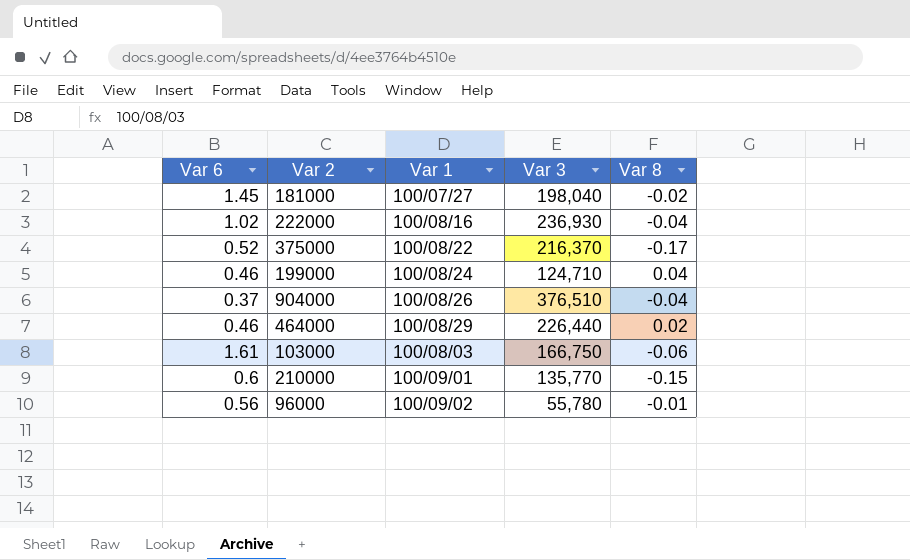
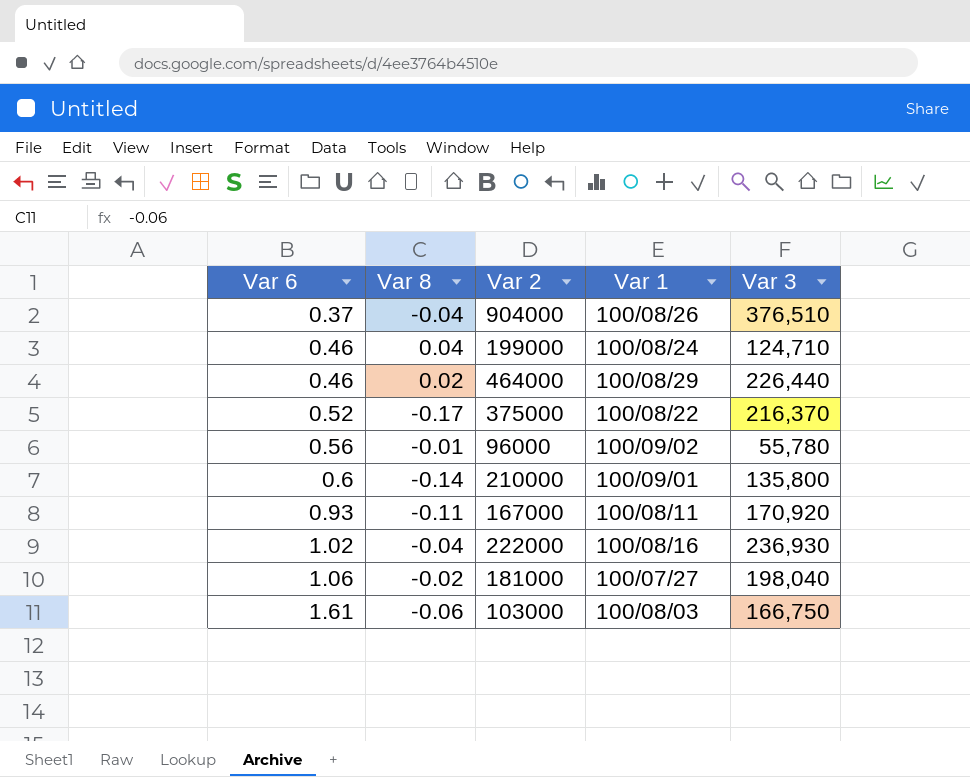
row order: none -> Var 6 ascending
column Var 8 | position: 5 -> 2
210000 | Var 8: -0.15 -> -0.14
210000 | Var 3: 135,770 -> 135,800
row 167000: none -> 0.93 | -0.11 | 100/08/11 | 170,920
181000 | Var 6: 1.45 -> 1.06

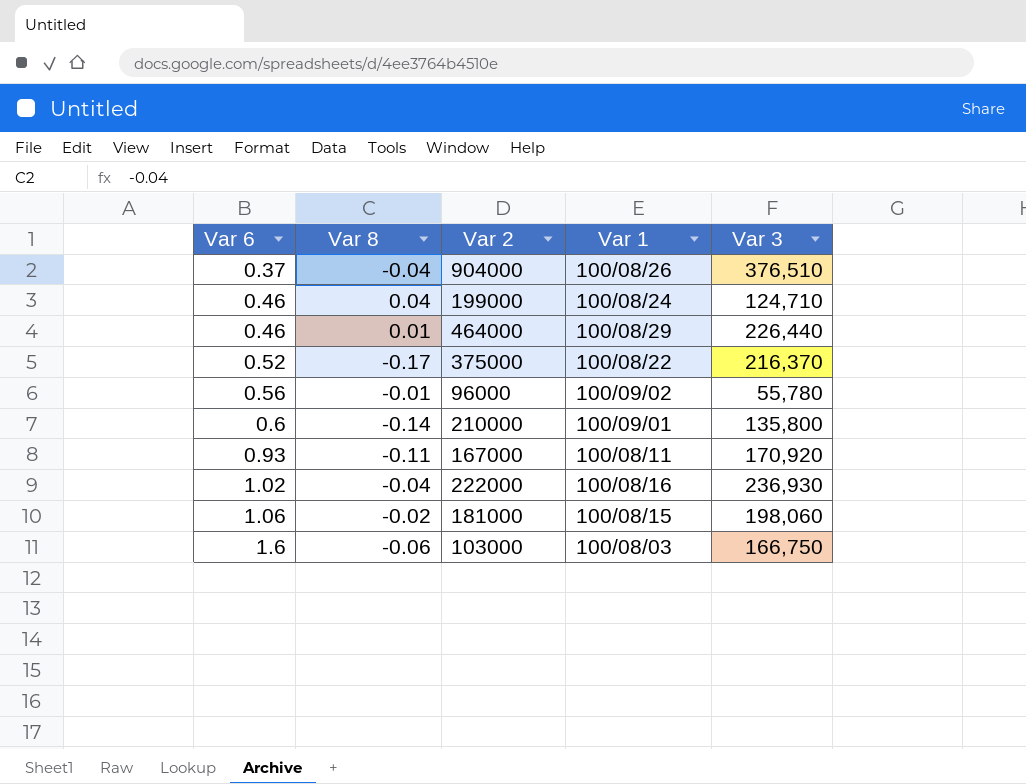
464000 | Var 8: 0.02 -> 0.01
181000 | Var 1: 100/07/27 -> 100/08/15
181000 | Var 3: 198,040 -> 198,060
103000 | Var 6: 1.61 -> 1.6

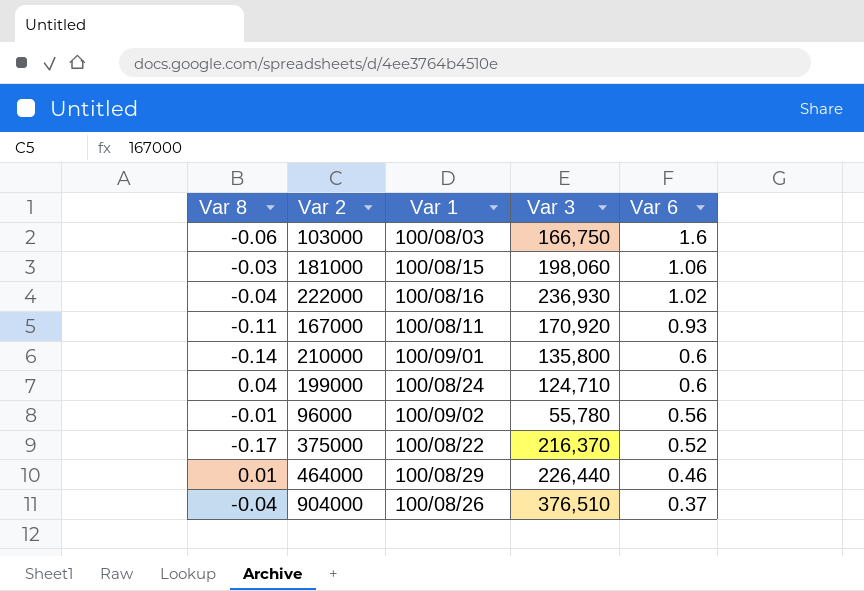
row order: Var 6 ascending -> Var 6 descending
column Var 6 | position: 1 -> 5
181000 | Var 8: -0.02 -> -0.03
199000 | Var 6: 0.46 -> 0.6

